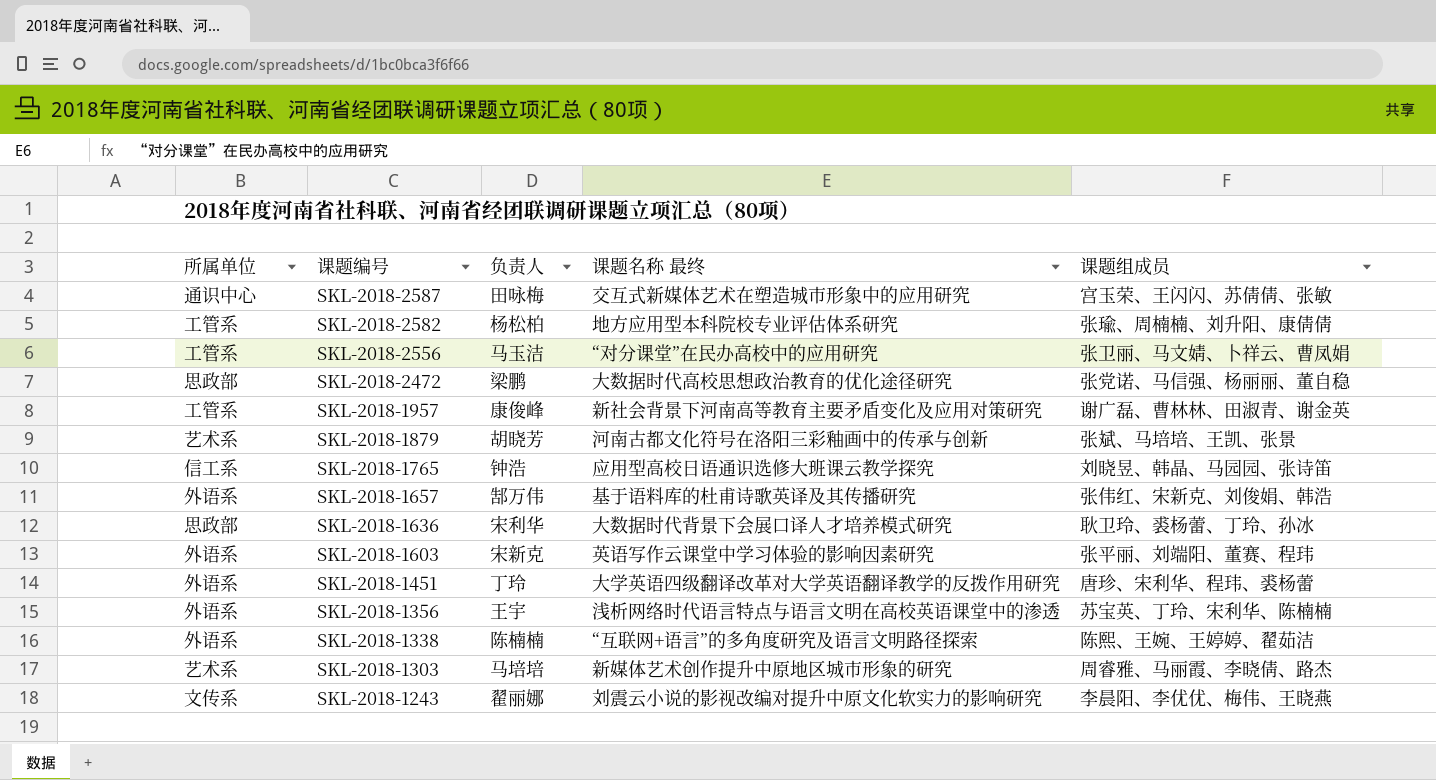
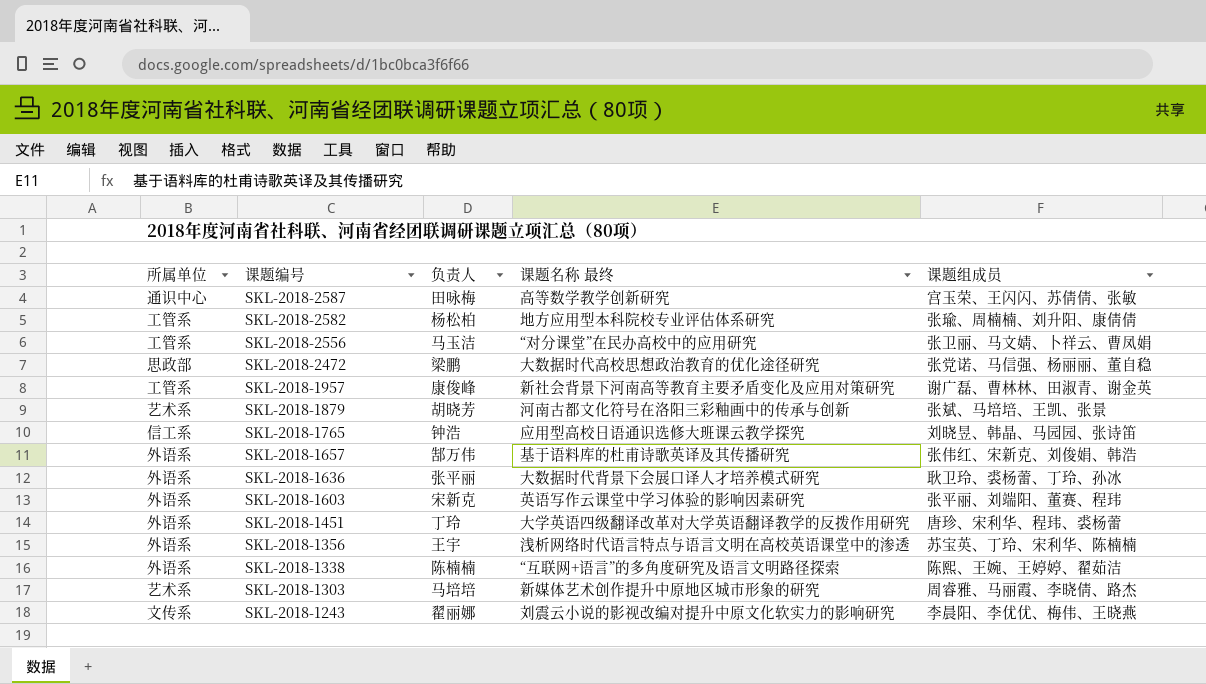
SKL-2018-2587 | 课题名称 最终: 交互式新媒体艺术在塑造城市形象中的应用研究 -> 高等数学教学创新研究
SKL-2018-1636 | 所属单位: 思政部 -> 外语系
SKL-2018-1636 | 负责人: 宋利华 -> 张平丽

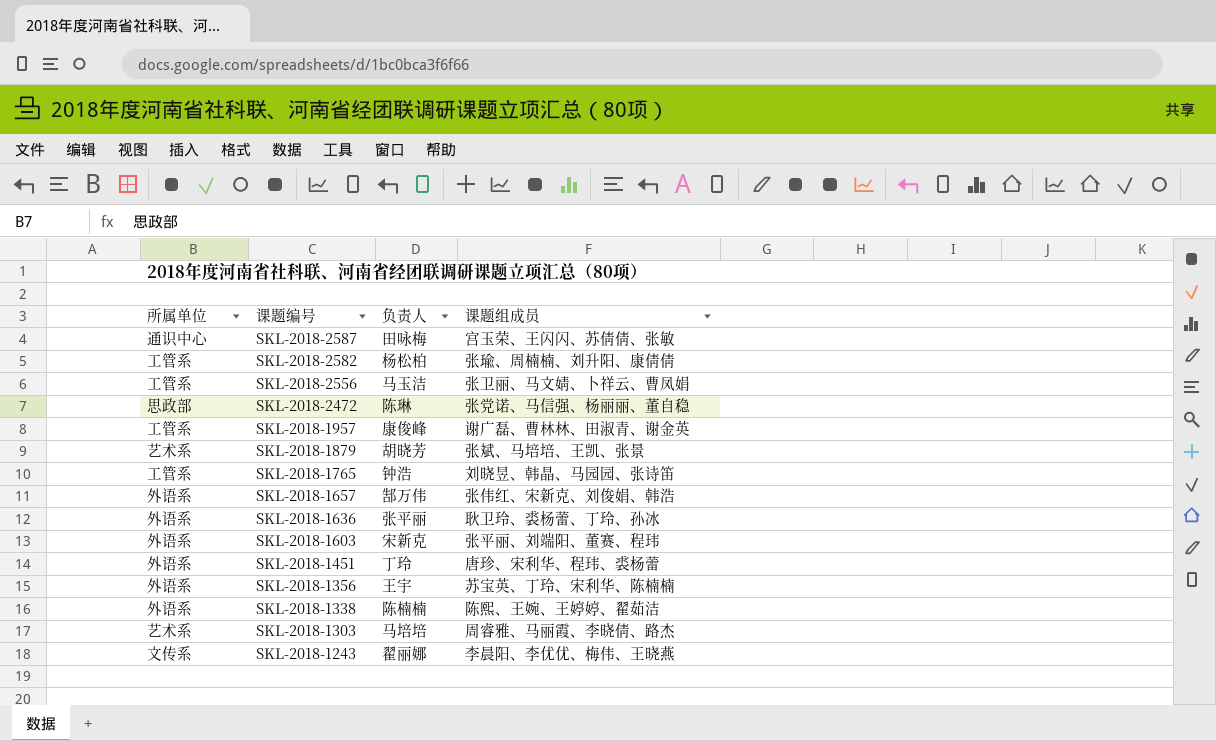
column 课题名称 最终 | position: 4 -> none
SKL-2018-2472 | 负责人: 梁鹏 -> 陈琳
SKL-2018-1765 | 所属单位: 信工系 -> 工管系

